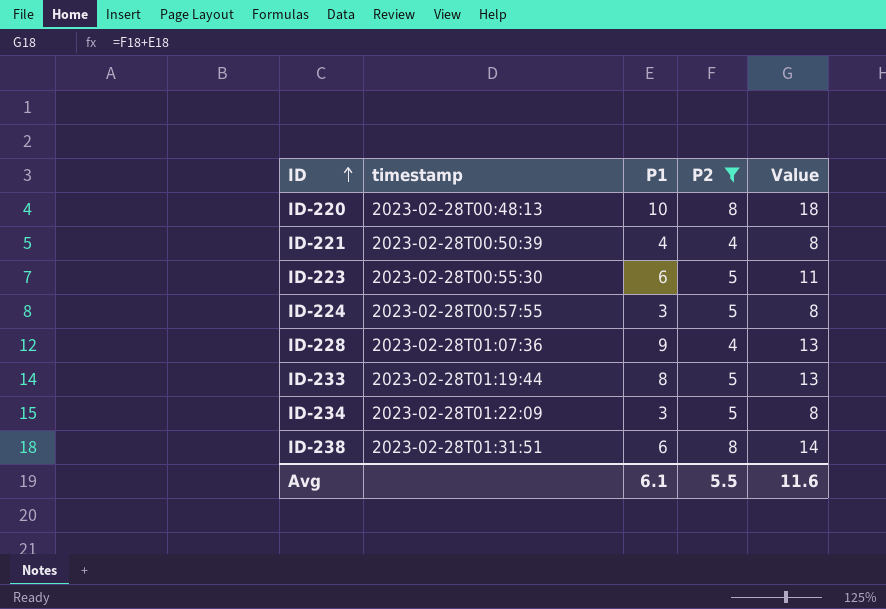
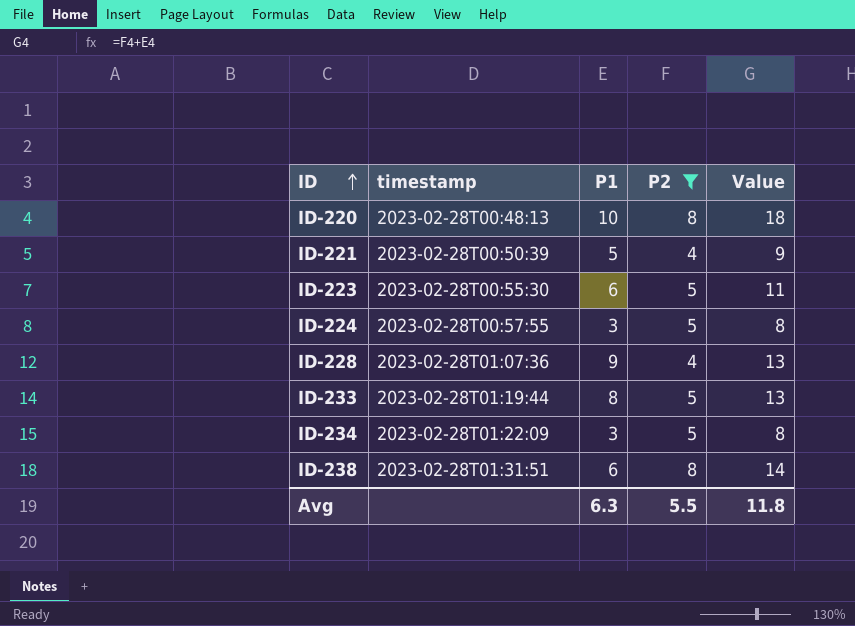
ID-221 | P1: 4 -> 5
ID-221 | Value: 8 -> 9
Avg | P1: 6.1 -> 6.3
Avg | Value: 11.6 -> 11.8

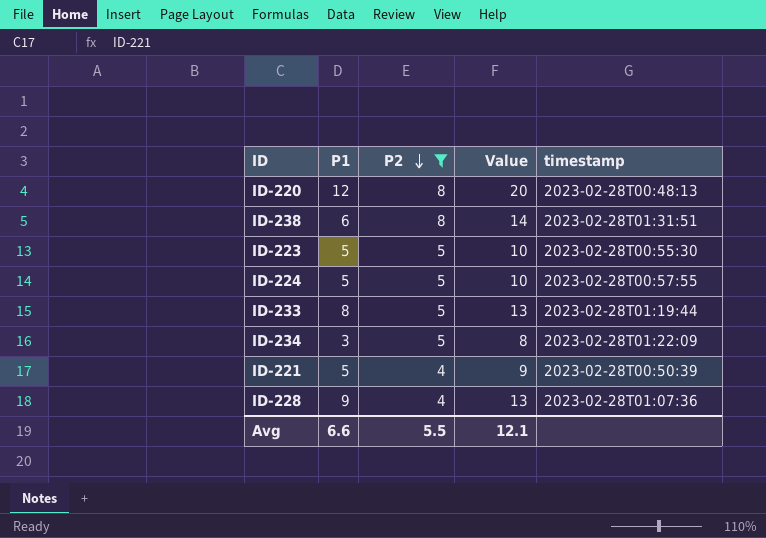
row order: ID ascending -> P2 descending
column timestamp | position: 2 -> 5
ID-220 | P1: 10 -> 12
ID-220 | Value: 18 -> 20
ID-223 | P1: 6 -> 5
ID-223 | Value: 11 -> 10
ID-224 | P1: 3 -> 5
ID-224 | Value: 8 -> 10
Avg | P1: 6.3 -> 6.6
Avg | Value: 11.8 -> 12.1

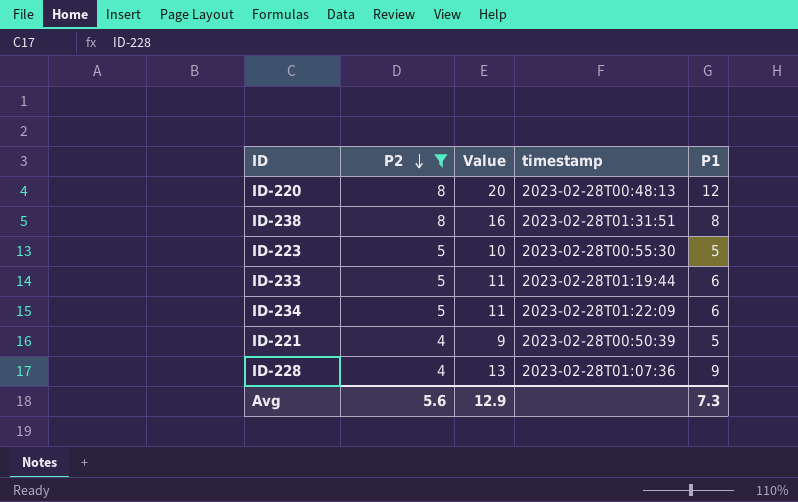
column P1 | position: 2 -> 5
row ID-224: 5 | 5 | 10 | 2023-02-28T00:57:55 -> none
ID-238 | Value: 14 -> 16
ID-238 | P1: 6 -> 8
ID-233 | Value: 13 -> 11
ID-233 | P1: 8 -> 6
ID-234 | Value: 8 -> 11
ID-234 | P1: 3 -> 6
Avg | P2: 5.5 -> 5.6
Avg | Value: 12.1 -> 12.9
Avg | P1: 6.6 -> 7.3

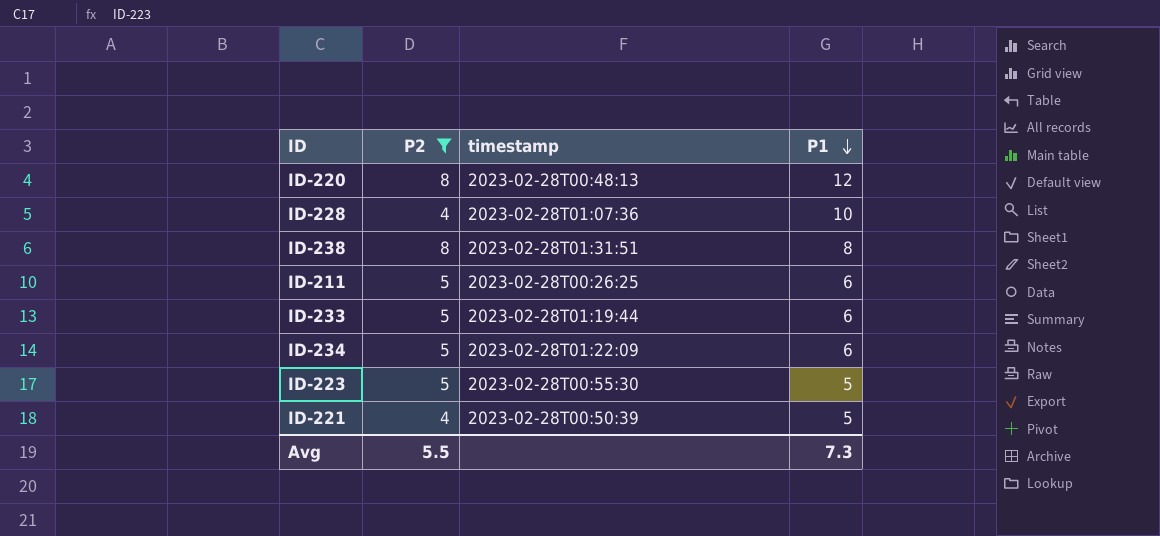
row order: P2 descending -> P1 descending
column Value | formula: [P2] + [P1] -> none
ID-228 | P1: 9 -> 10
row ID-211: none -> 5 | 2023-02-28T00:26:25 | 6
Avg | P2: 5.6 -> 5.5

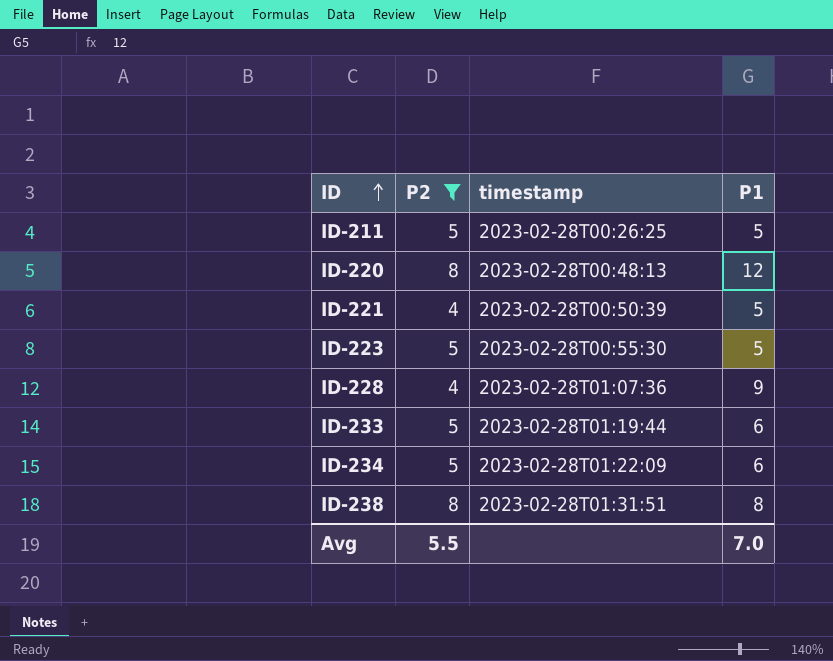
row order: P1 descending -> ID ascending
ID-211 | P1: 6 -> 5
ID-228 | P1: 10 -> 9
Avg | P1: 7.3 -> 7.0

